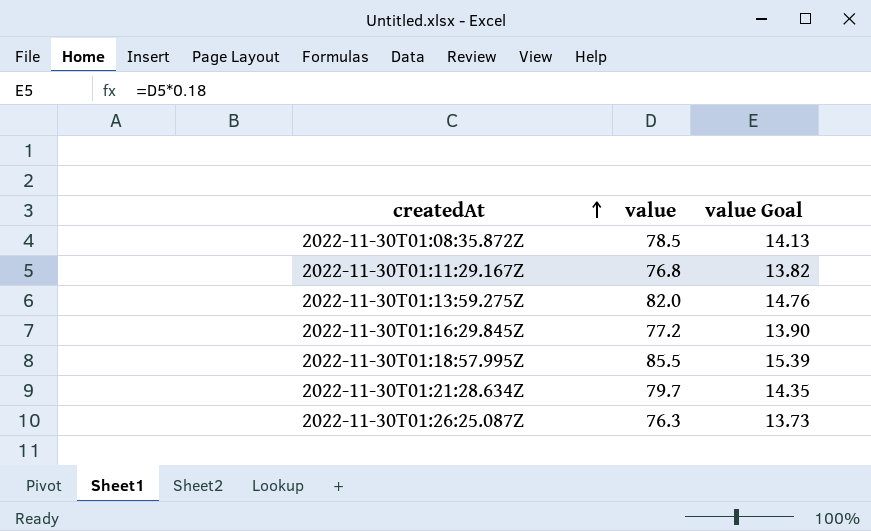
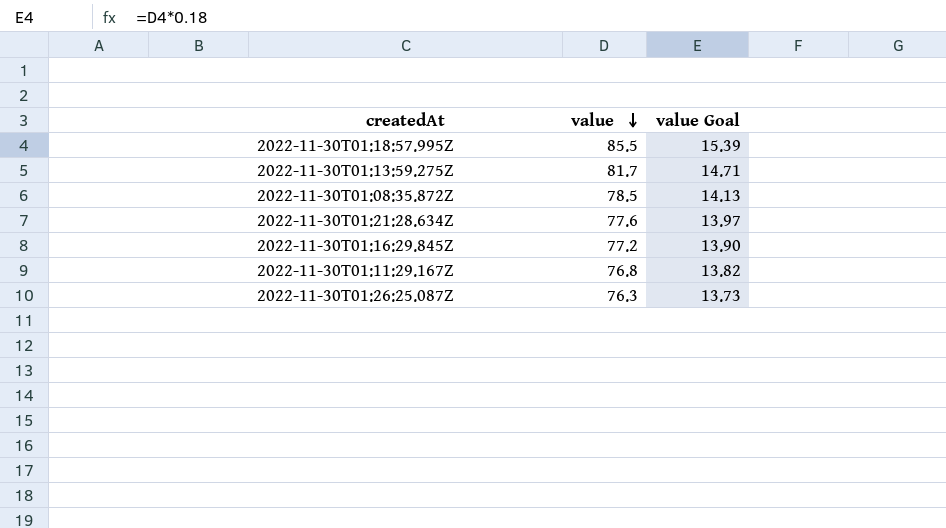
row order: createdAt ascending -> value descending
2022-11-30T01:13:59.275Z | value: 82.0 -> 81.7
2022-11-30T01:13:59.275Z | value Goal: 14.76 -> 14.71
2022-11-30T01:21:28.634Z | value: 79.7 -> 77.6
2022-11-30T01:21:28.634Z | value Goal: 14.35 -> 13.97

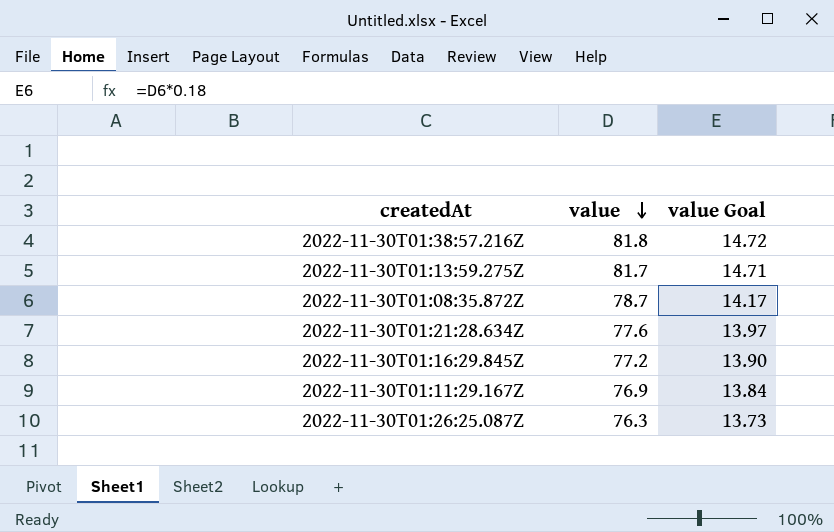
row 2022-11-30T01:18:57.995Z: 85.5 | 15.39 -> none
row 2022-11-30T01:38:57.216Z: none -> 81.8 | 14.72
2022-11-30T01:08:35.872Z | value: 78.5 -> 78.7
2022-11-30T01:08:35.872Z | value Goal: 14.13 -> 14.17
2022-11-30T01:11:29.167Z | value: 76.8 -> 76.9
2022-11-30T01:11:29.167Z | value Goal: 13.82 -> 13.84

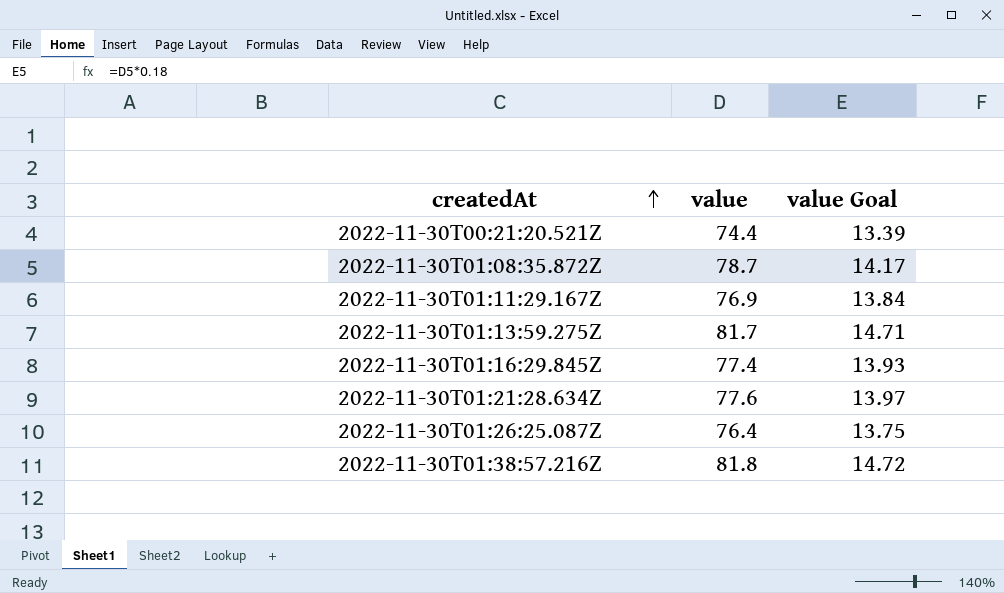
row order: value descending -> createdAt ascending
row 2022-11-30T00:21:20.521Z: none -> 74.4 | 13.39
2022-11-30T01:16:29.845Z | value: 77.2 -> 77.4
2022-11-30T01:16:29.845Z | value Goal: 13.90 -> 13.93
2022-11-30T01:26:25.087Z | value: 76.3 -> 76.4
2022-11-30T01:26:25.087Z | value Goal: 13.73 -> 13.75

